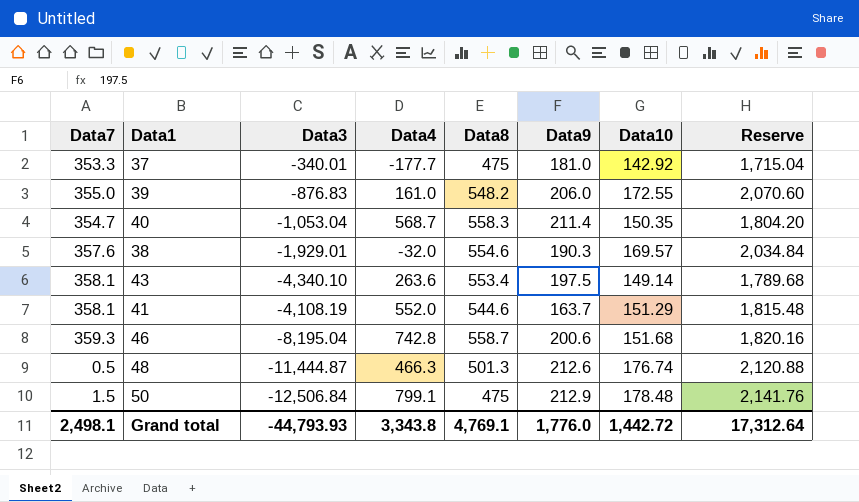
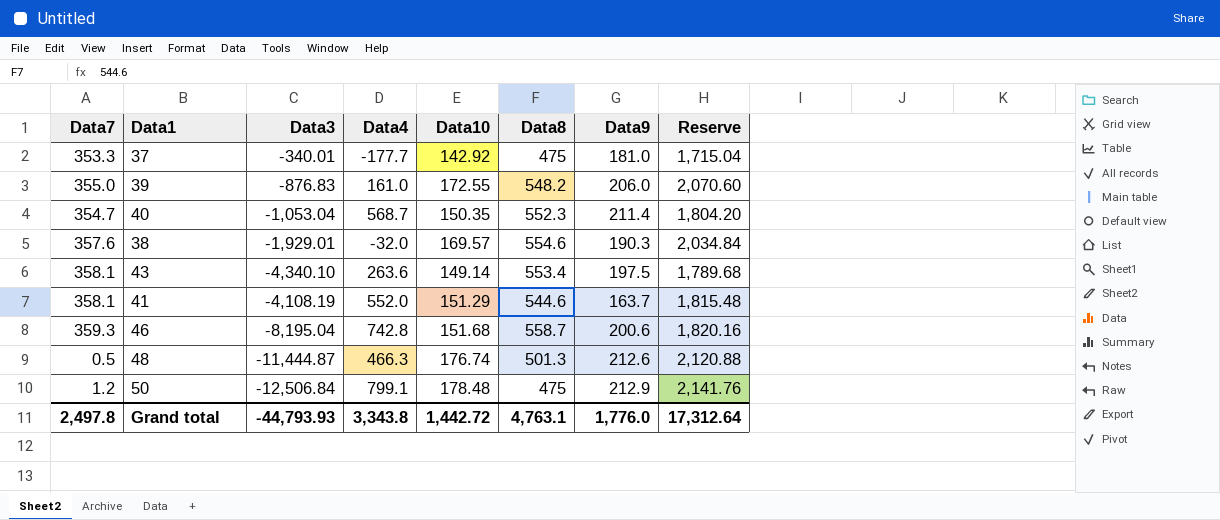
column Data10 | position: 7 -> 5
40 | Data8: 558.3 -> 552.3
50 | Data7: 1.5 -> 1.2
Grand total | Data7: 2,498.1 -> 2,497.8
Grand total | Data8: 4,769.1 -> 4,763.1

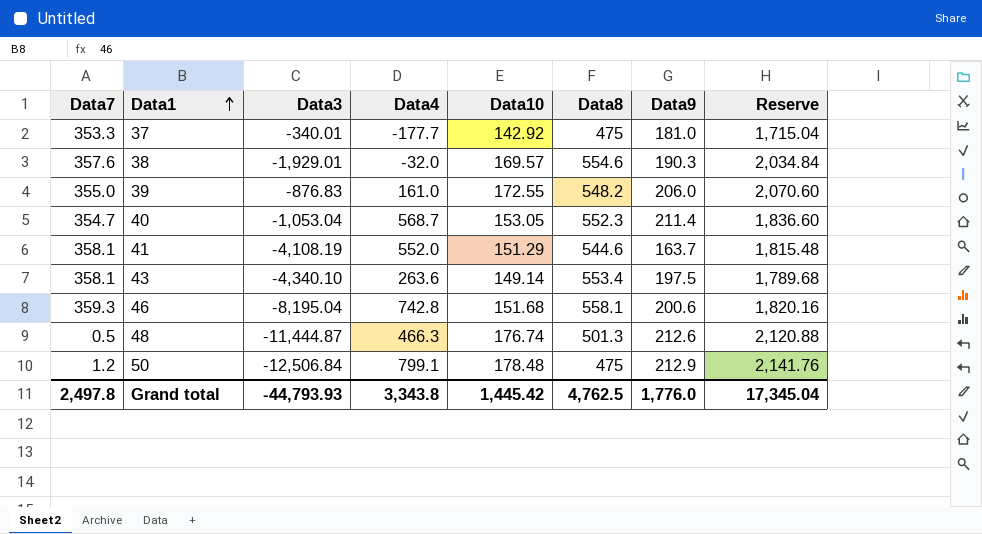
row order: none -> Data1 ascending
40 | Data10: 150.35 -> 153.05
40 | Reserve: 1,804.20 -> 1,836.60
46 | Data8: 558.7 -> 558.1
Grand total | Data10: 1,442.72 -> 1,445.42
Grand total | Data8: 4,763.1 -> 4,762.5
Grand total | Reserve: 17,312.64 -> 17,345.04

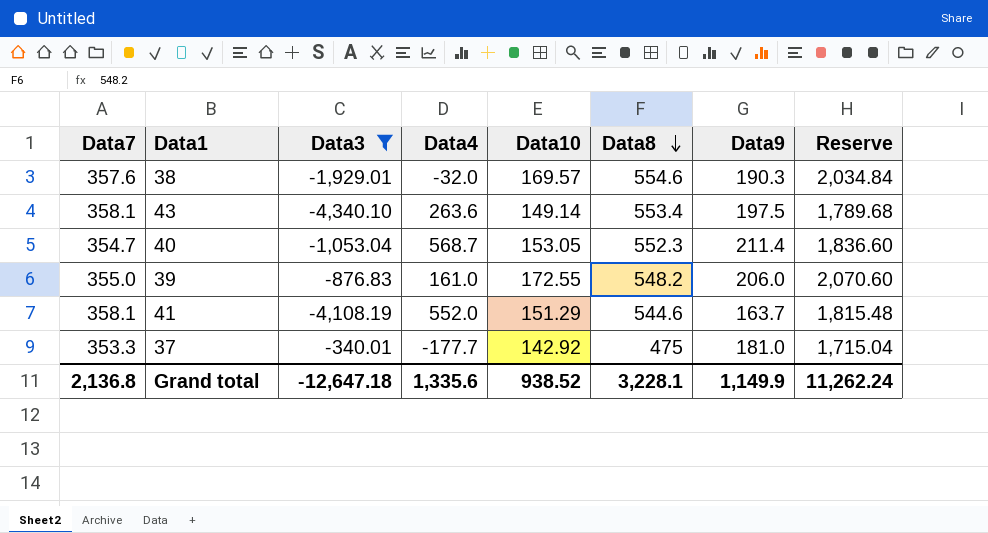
filter: none -> Data3 >= -4,340.10
row order: Data1 ascending -> Data8 descending
Grand total | Data7: 2,497.8 -> 2,136.8
Grand total | Data3: -44,793.93 -> -12,647.18
Grand total | Data4: 3,343.8 -> 1,335.6
Grand total | Data10: 1,445.42 -> 938.52
Grand total | Data8: 4,762.5 -> 3,228.1
Grand total | Data9: 1,776.0 -> 1,149.9
Grand total | Reserve: 17,345.04 -> 11,262.24

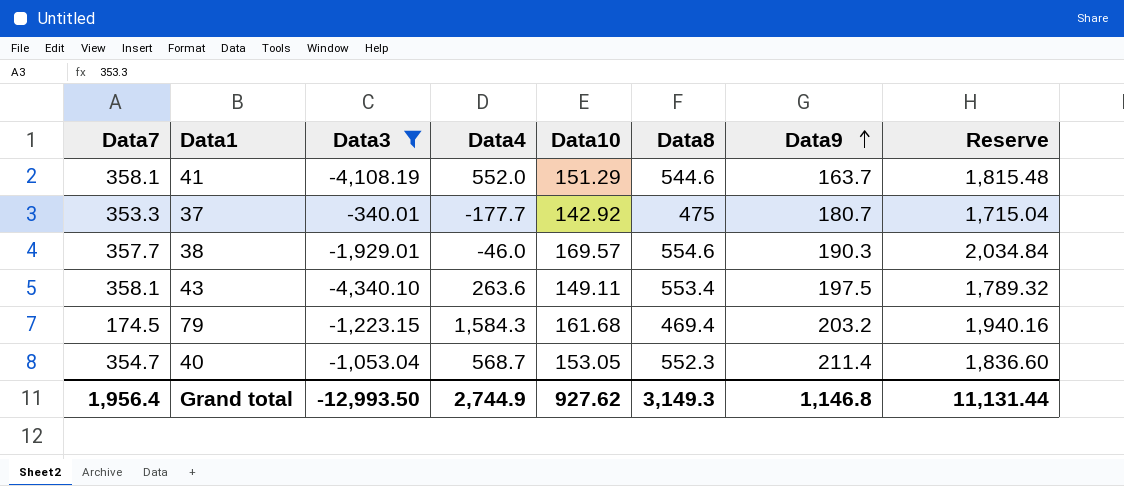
row order: Data8 descending -> Data9 ascending
row 39: 355.0 | -876.83 | 161.0 | 172.55 | 548.2 | 206.0 | 2,070.60 -> none
37 | Data9: 181.0 -> 180.7
38 | Data7: 357.6 -> 357.7
38 | Data4: -32.0 -> -46.0
43 | Data10: 149.14 -> 149.11
43 | Reserve: 1,789.68 -> 1,789.32
row 79: none -> 174.5 | -1,223.15 | 1,584.3 | 161.68 | 469.4 | 203.2 | 1,940.16
Grand total | Data7: 2,136.8 -> 1,956.4
Grand total | Data3: -12,647.18 -> -12,993.50
Grand total | Data4: 1,335.6 -> 2,744.9
Grand total | Data10: 938.52 -> 927.62
Grand total | Data8: 3,228.1 -> 3,149.3
Grand total | Data9: 1,149.9 -> 1,146.8
Grand total | Reserve: 11,262.24 -> 11,131.44

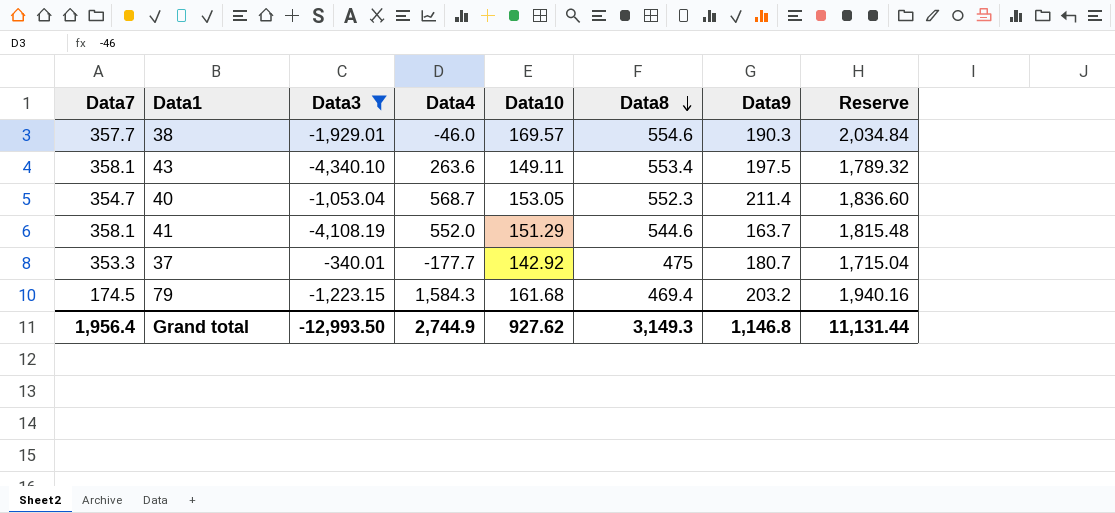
row order: Data9 ascending -> Data8 descending

